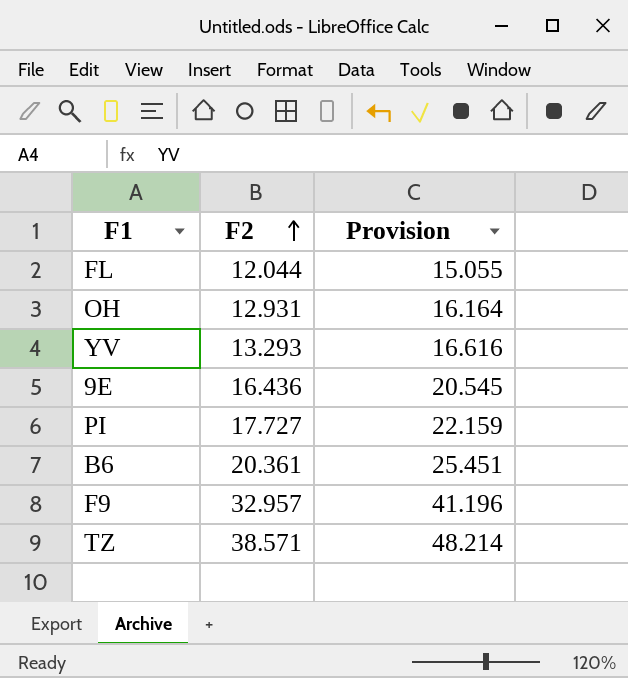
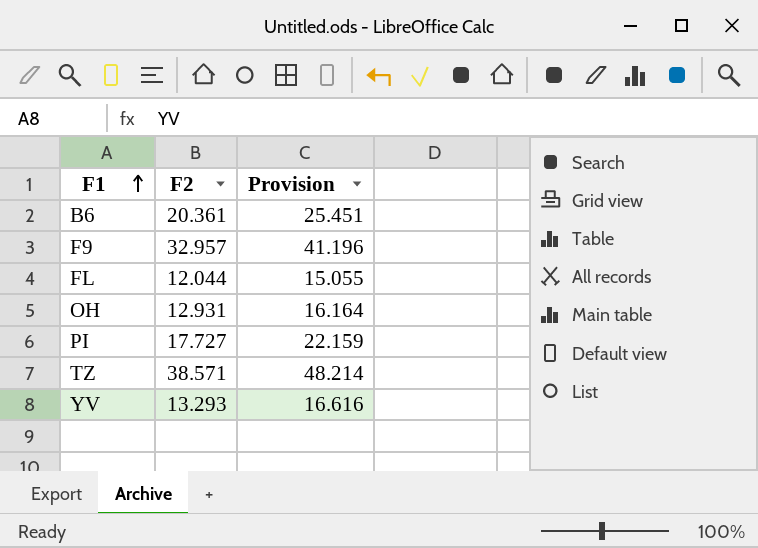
row order: F2 ascending -> F1 ascending
row 9E: 16.436 | 20.545 -> none

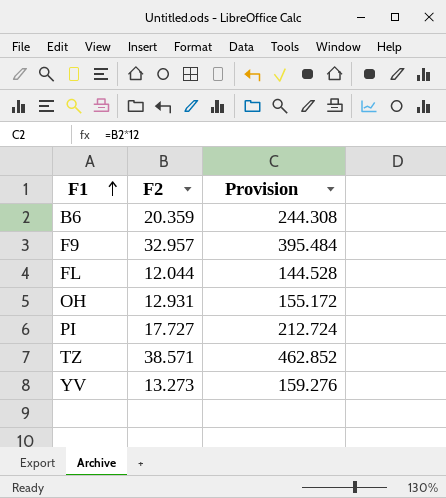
column Provision | formula: [F2] * 1.25 -> [F2] * 12
B6 | F2: 20.361 -> 20.359
YV | F2: 13.293 -> 13.273

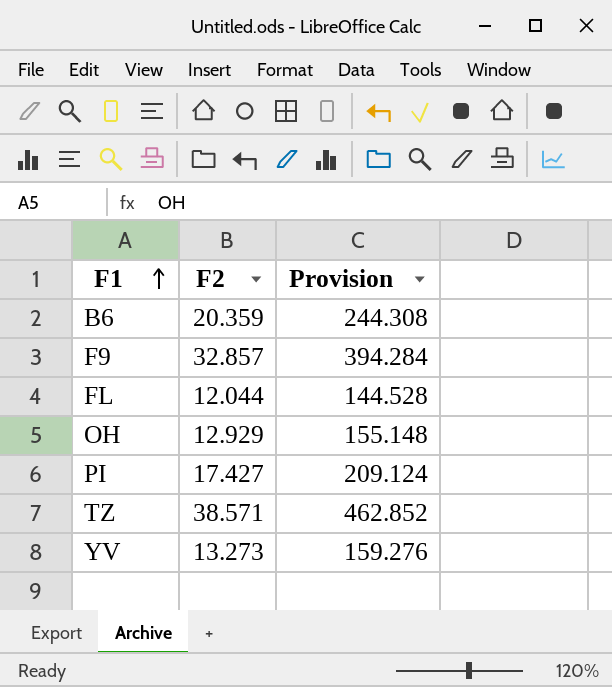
F9 | F2: 32.957 -> 32.857
F9 | Provision: 395.484 -> 394.284
OH | F2: 12.931 -> 12.929
OH | Provision: 155.172 -> 155.148
PI | F2: 17.727 -> 17.427
PI | Provision: 212.724 -> 209.124

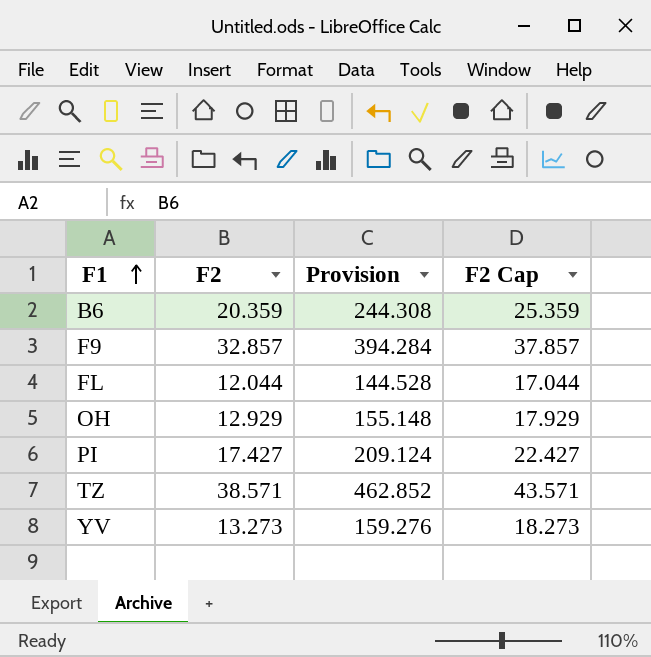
column F2 Cap | formula: none -> [F2] + 5

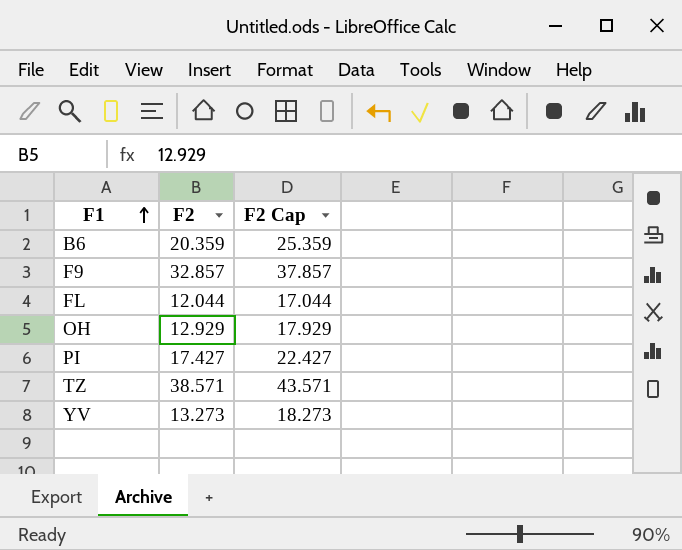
column Provision | formula: [F2] * 12 -> none

